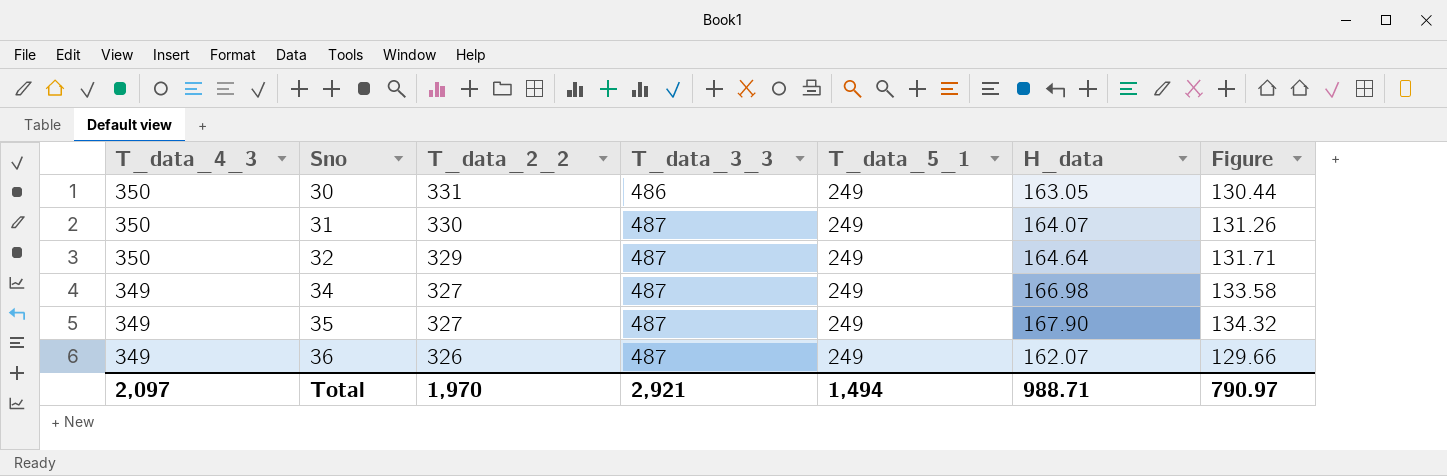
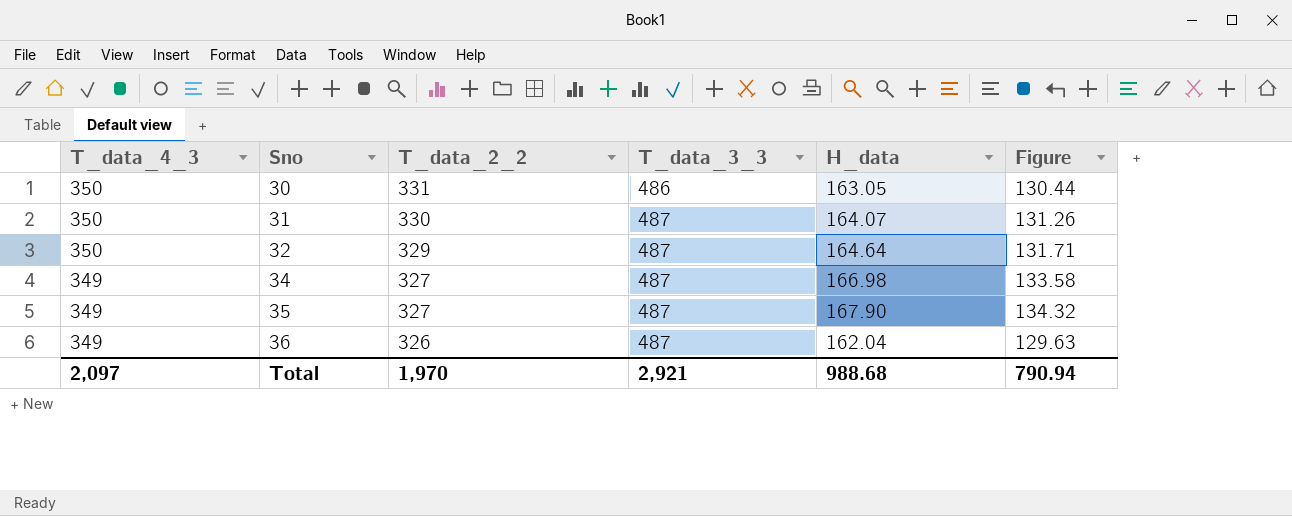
column T_data_5_1 | position: 5 -> none
36 | H_data: 162.07 -> 162.04
36 | Figure: 129.66 -> 129.63
Total | H_data: 988.71 -> 988.68
Total | Figure: 790.97 -> 790.94

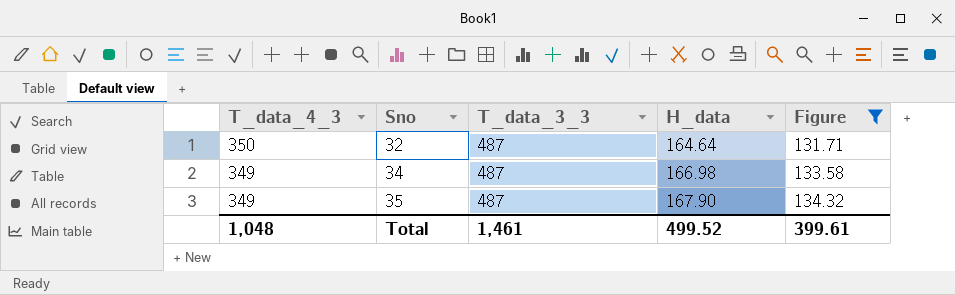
filter: none -> Figure >= 131.71
column T_data_2_2 | position: 3 -> none
Total | T_data_4_3: 2,097 -> 1,048
Total | T_data_3_3: 2,921 -> 1,461
Total | H_data: 988.68 -> 499.52
Total | Figure: 790.94 -> 399.61

